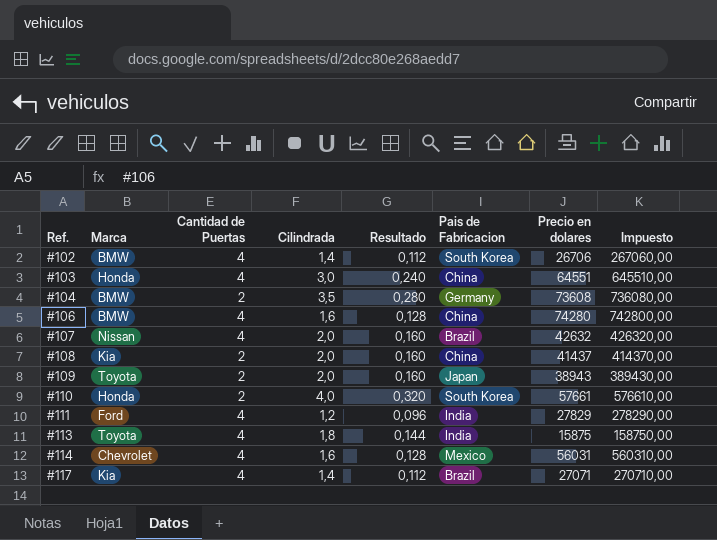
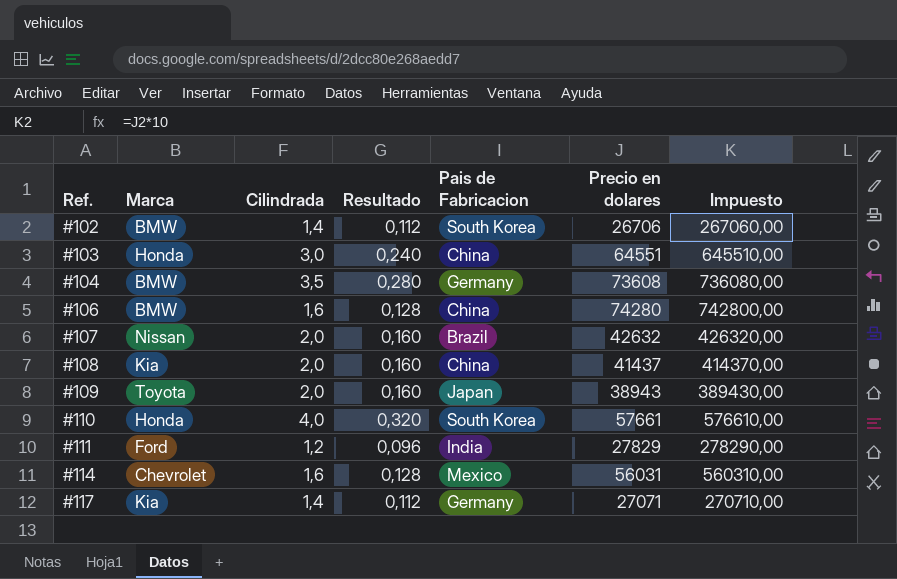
column Cantidad de Puertas | position: 3 -> none
row #113: Toyota | 4 | 1,8 | 0,144 | India | 15875 | 158750,00 -> none
#117 | Pais de Fabricacion: Brazil -> Germany

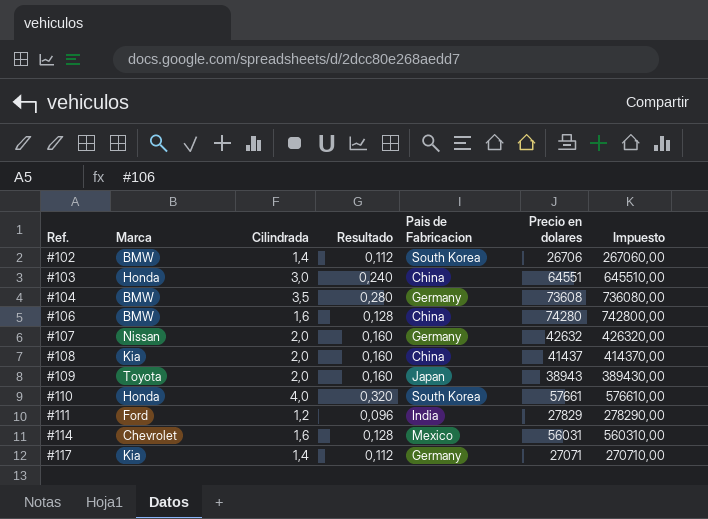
#107 | Pais de Fabricacion: Brazil -> Germany

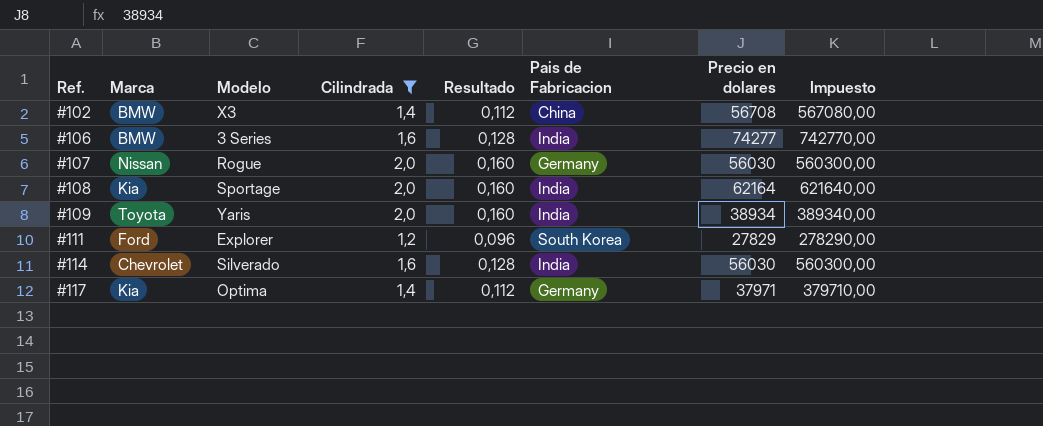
filter: none -> Cilindrada <= 2,0
column Modelo | position: none -> 3
#102 | Pais de Fabricacion: South Korea -> China
#102 | Precio en dolares: 26706 -> 56708
#102 | Impuesto: 267060,00 -> 567080,00
#106 | Pais de Fabricacion: China -> India
#106 | Precio en dolares: 74280 -> 74277
#106 | Impuesto: 742800,00 -> 742770,00
#107 | Precio en dolares: 42632 -> 56030
#107 | Impuesto: 426320,00 -> 560300,00
#108 | Pais de Fabricacion: China -> India
#108 | Precio en dolares: 41437 -> 62164
#108 | Impuesto: 414370,00 -> 621640,00
#109 | Pais de Fabricacion: Japan -> India
#109 | Precio en dolares: 38943 -> 38934
#109 | Impuesto: 389430,00 -> 389340,00
#111 | Pais de Fabricacion: India -> South Korea
#114 | Pais de Fabricacion: Mexico -> India
#114 | Precio en dolares: 56031 -> 56030
#114 | Impuesto: 560310,00 -> 560300,00
#117 | Precio en dolares: 27071 -> 37971
#117 | Impuesto: 270710,00 -> 379710,00

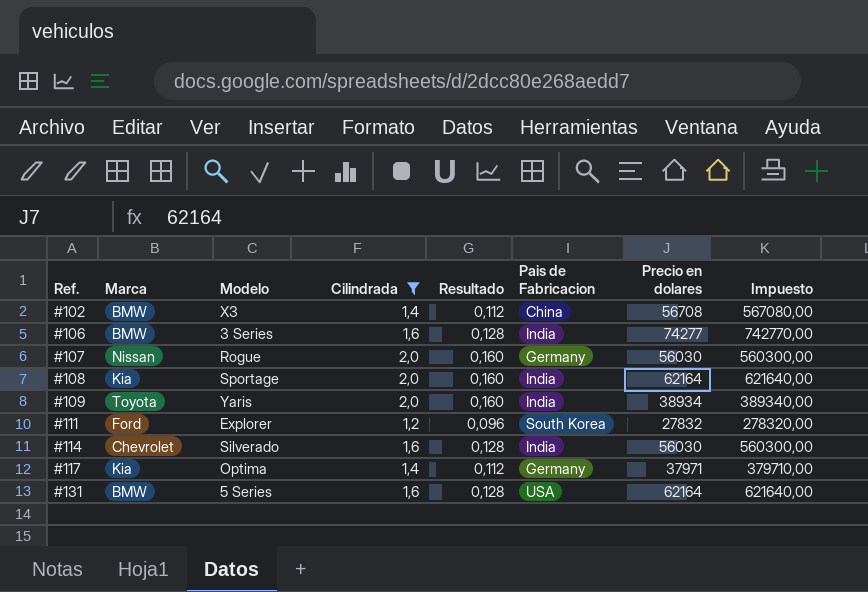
#111 | Precio en dolares: 27829 -> 27832
#111 | Impuesto: 278290,00 -> 278320,00
row #131: none -> BMW | 5 Series | 1,6 | 0,128 | USA | 62164 | 621640,00

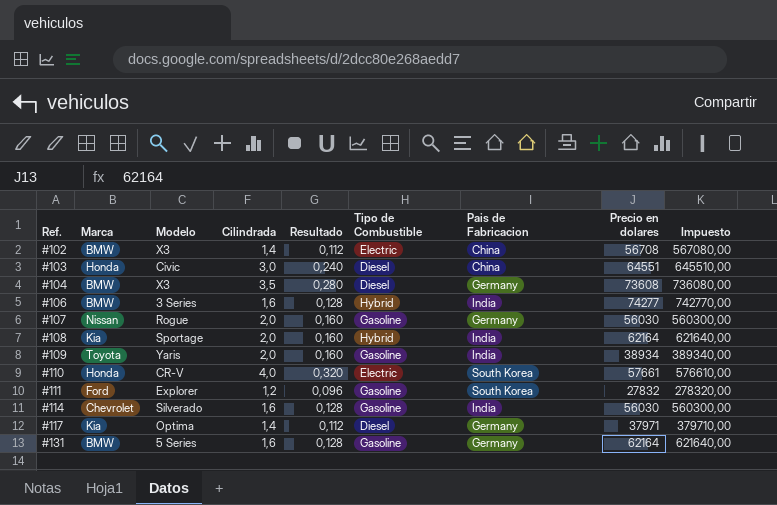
filter: Cilindrada <= 2,0 -> none
column Tipo de Combustible | position: none -> 6
#131 | Pais de Fabricacion: USA -> Germany

